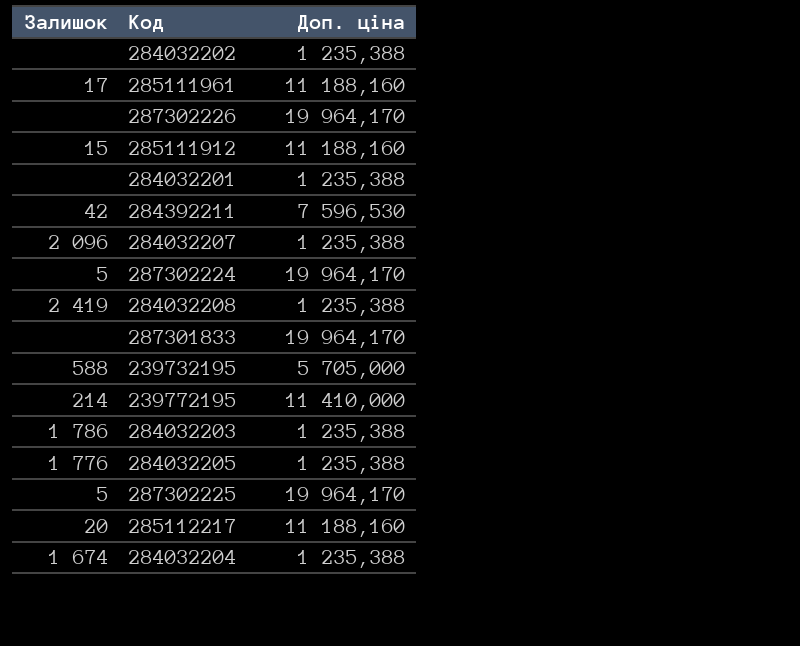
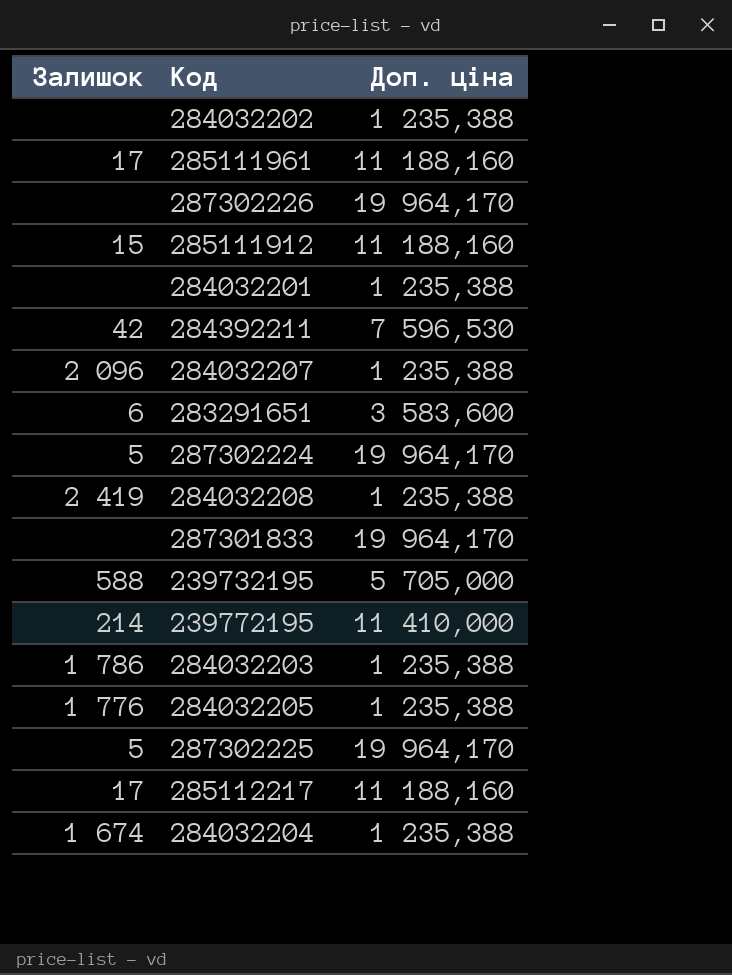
row 283291651: none -> 6 | 3 583,600
285112217 | Залишок: 20 -> 17

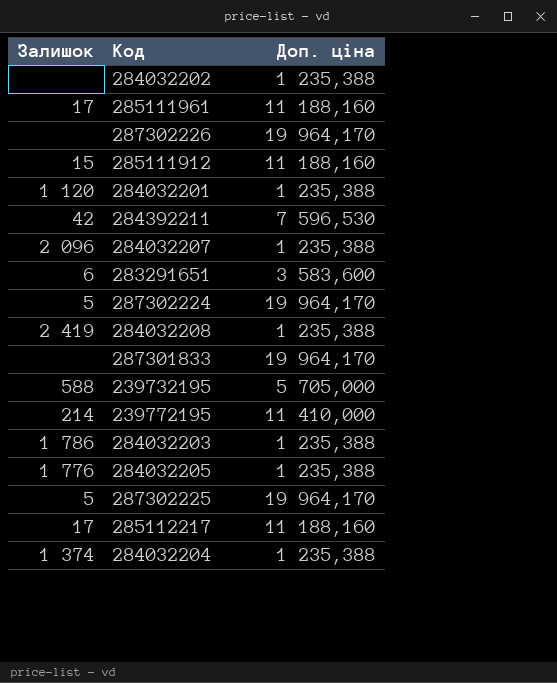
284032201 | Залишок: none -> 1 120
284032204 | Залишок: 1 674 -> 1 374

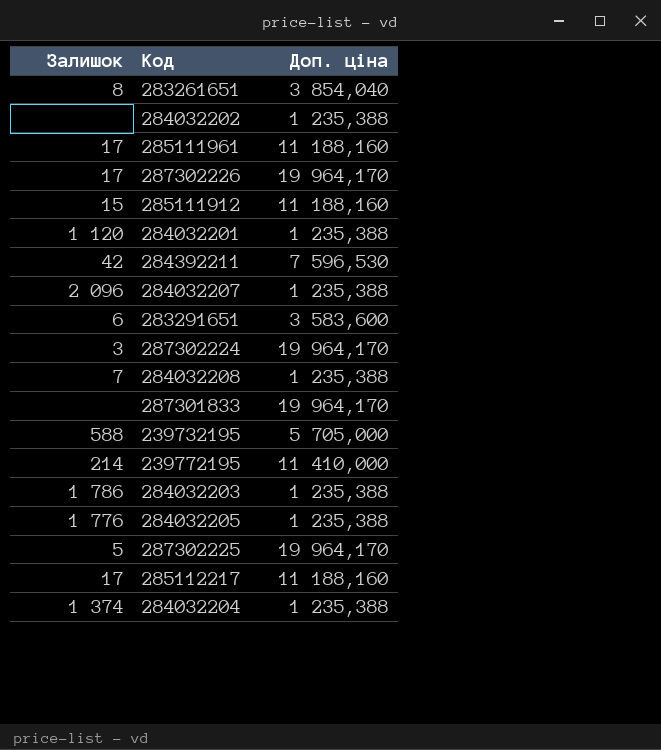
row 283261651: none -> 8 | 3 854,040
287302226 | Залишок: none -> 17
287302224 | Залишок: 5 -> 3
284032208 | Залишок: 2 419 -> 7

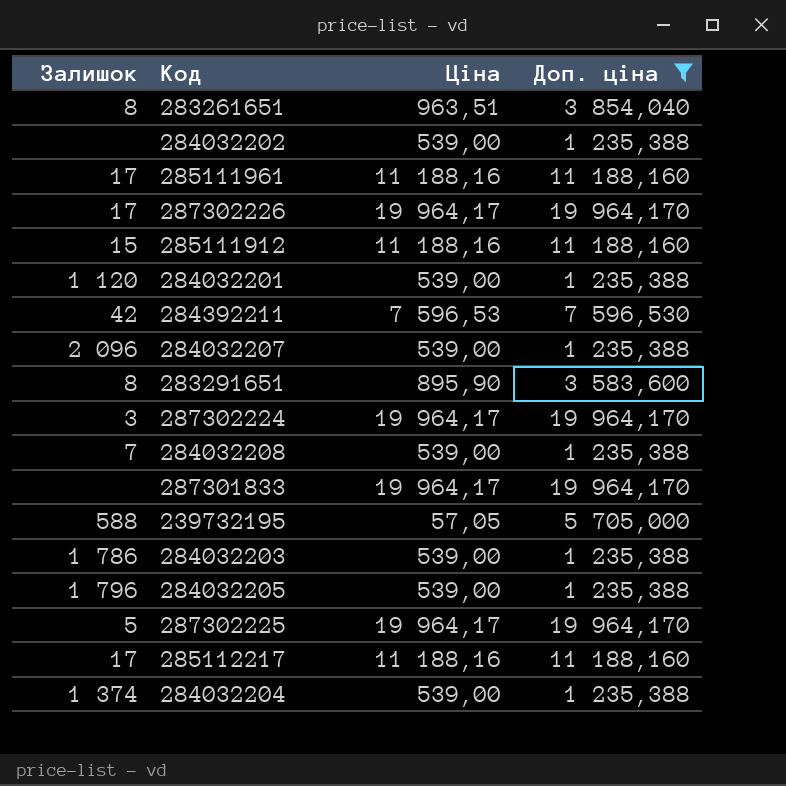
filter: none -> Доп. ціна != 11 410,000
column Ціна | position: none -> 3
283291651 | Залишок: 6 -> 8
284032205 | Залишок: 1 776 -> 1 796

